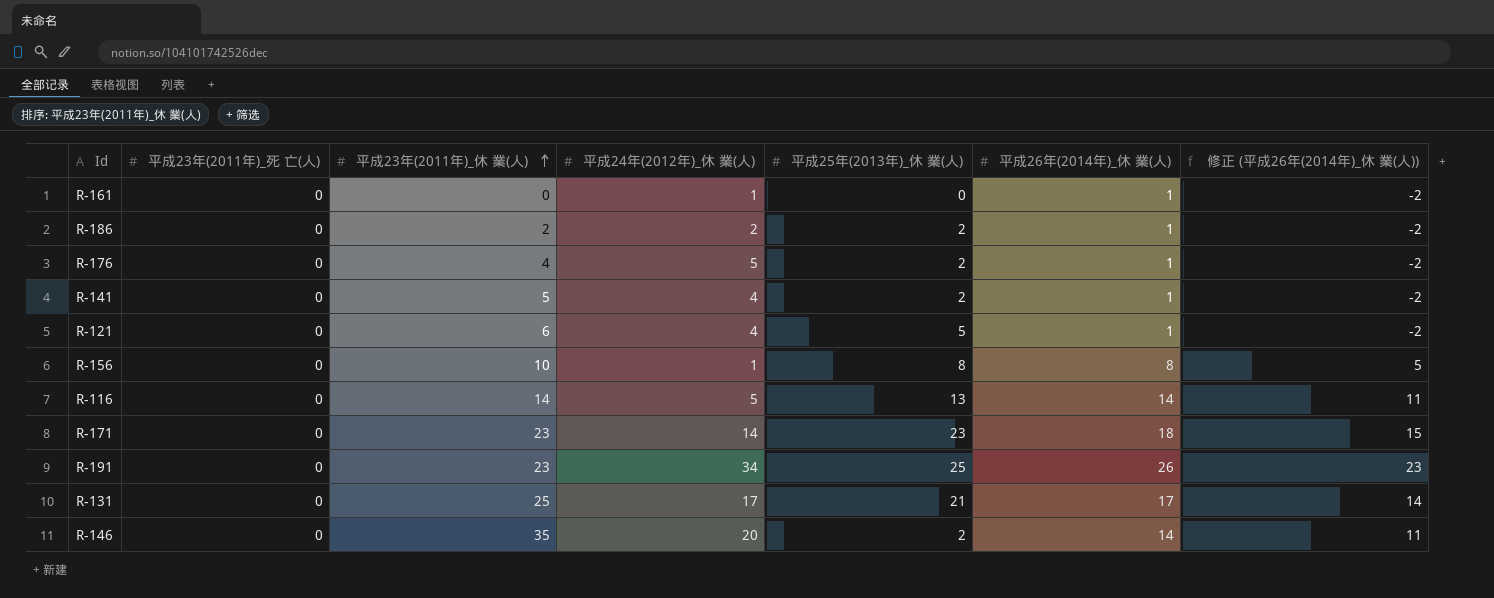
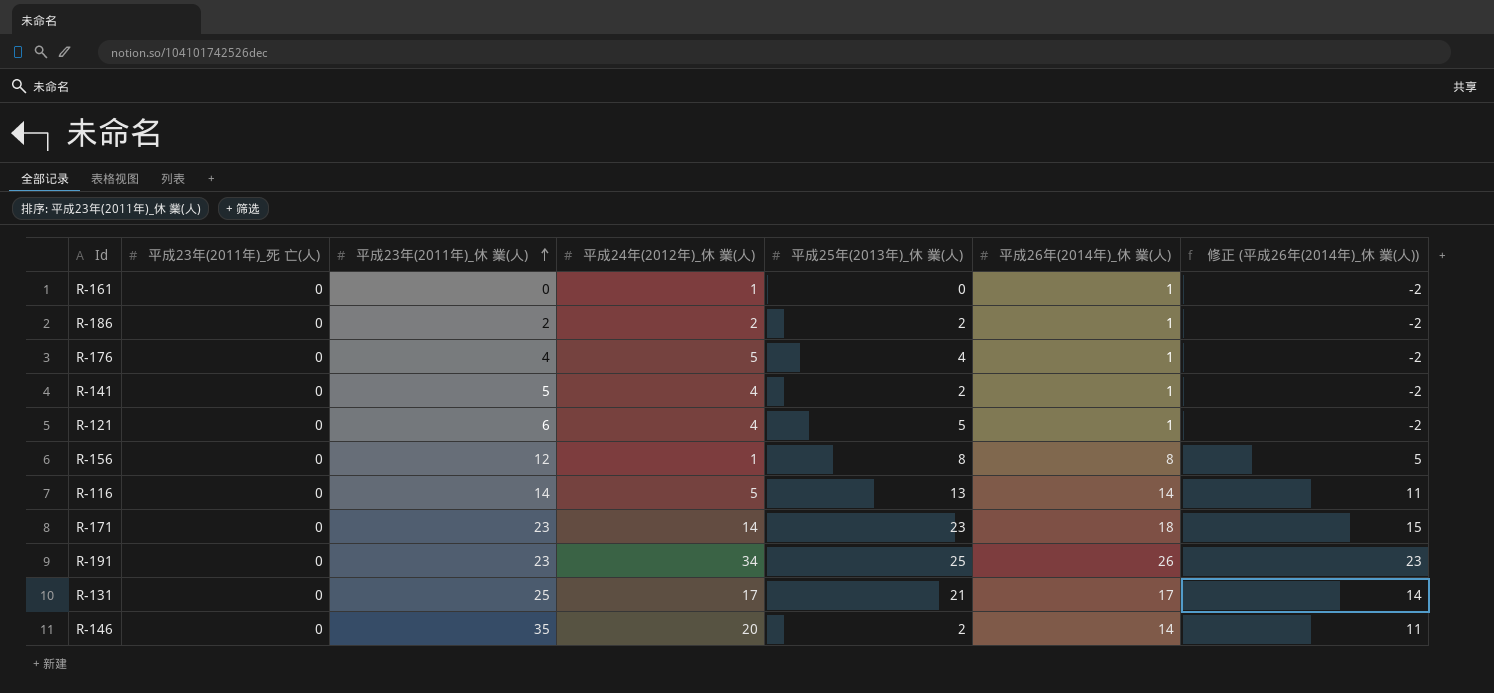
R-176 | 平成25年(2013年)_休 業(人): 2 -> 4
R-156 | 平成23年(2011年)_休 業(人): 10 -> 12

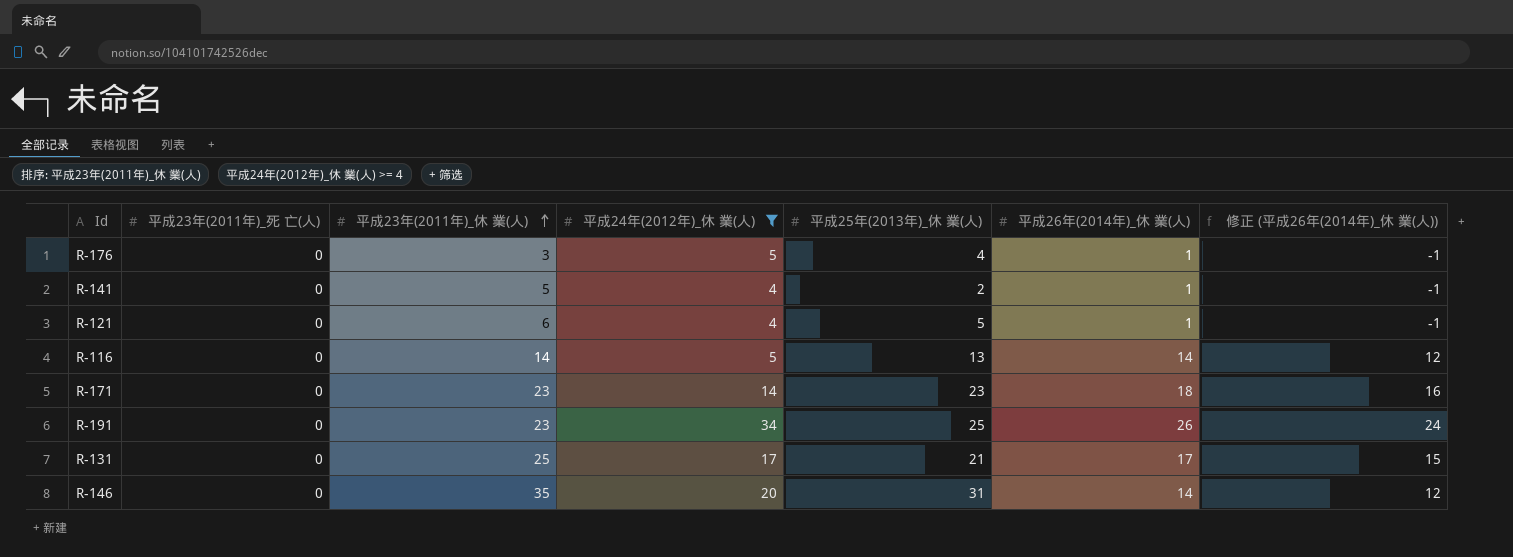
filter: none -> 平成24年(2012年)_休 業(人) >= 4
column 修正 (平成26年(2014年)_休 業(人)) | formula: [平成26年(2014年)_休 業(人)] - 3 -> [平成26年(2014年)_休 業(人)] - 2
R-176 | 平成23年(2011年)_休 業(人): 4 -> 3
R-146 | 平成25年(2013年)_休 業(人): 2 -> 31

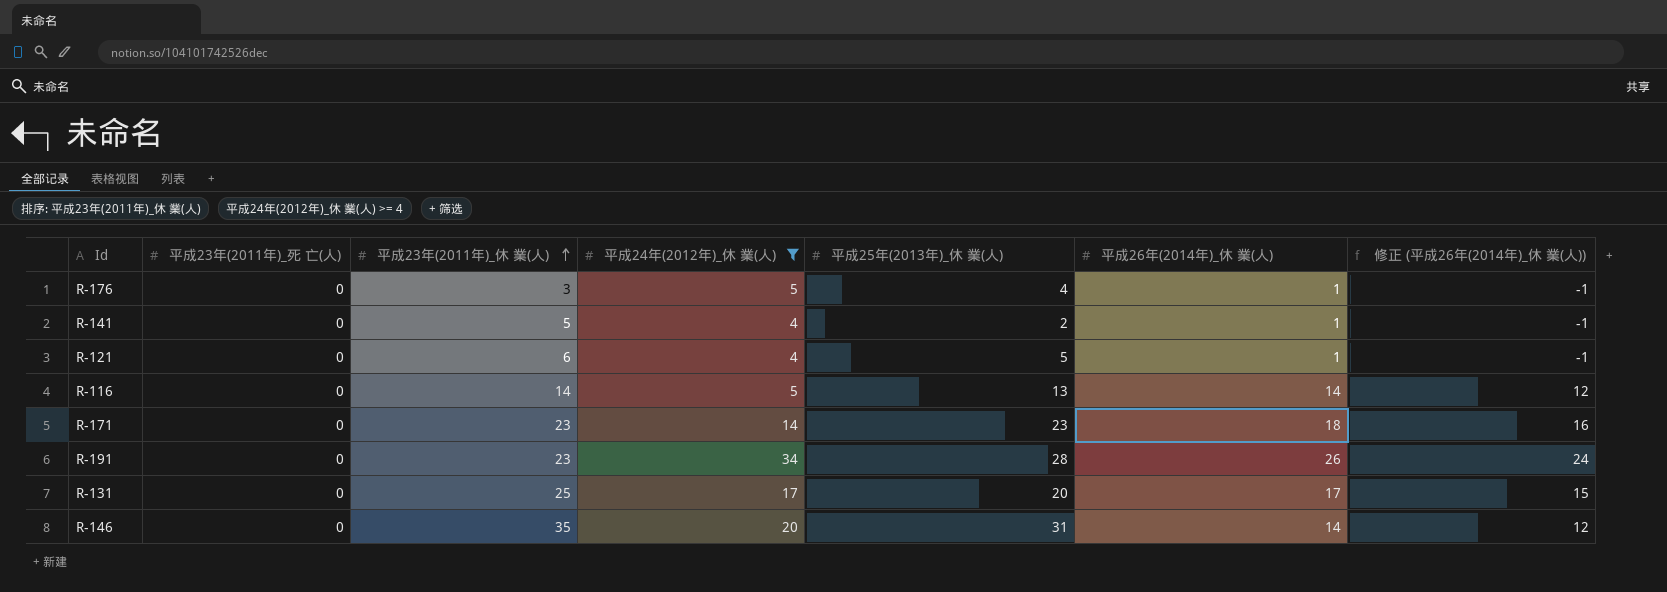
R-191 | 平成25年(2013年)_休 業(人): 25 -> 28
R-131 | 平成25年(2013年)_休 業(人): 21 -> 20

